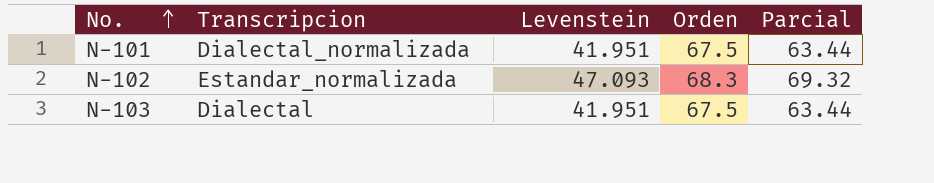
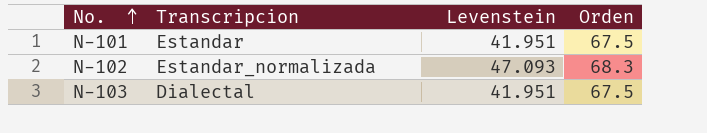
column Parcial | position: 5 -> none
N-101 | Transcripcion: Dialectal_normalizada -> Estandar

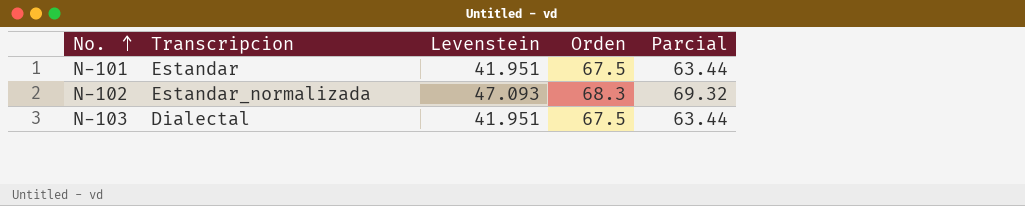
column Parcial | position: none -> 5

